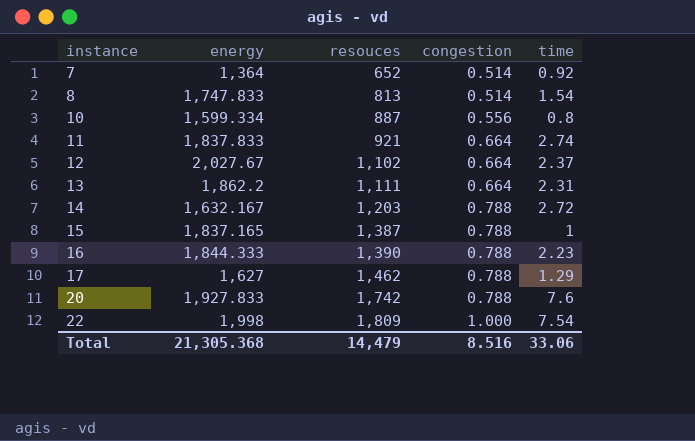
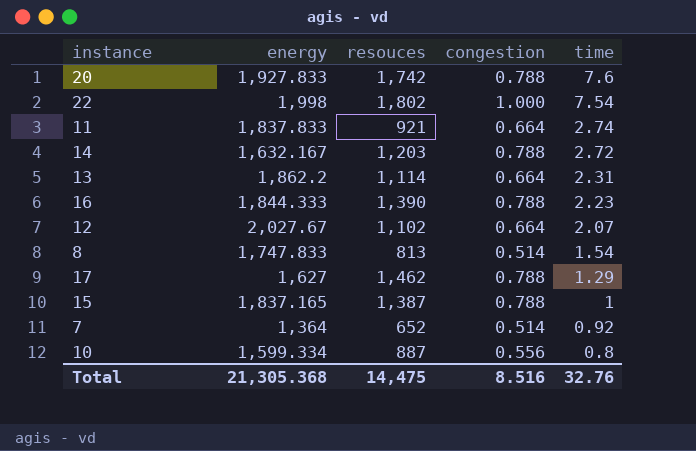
row order: instance ascending -> time descending
22 | resouces: 1,809 -> 1,802
13 | resouces: 1,111 -> 1,114
12 | time: 2.37 -> 2.07
Total | resouces: 14,479 -> 14,475
Total | time: 33.06 -> 32.76

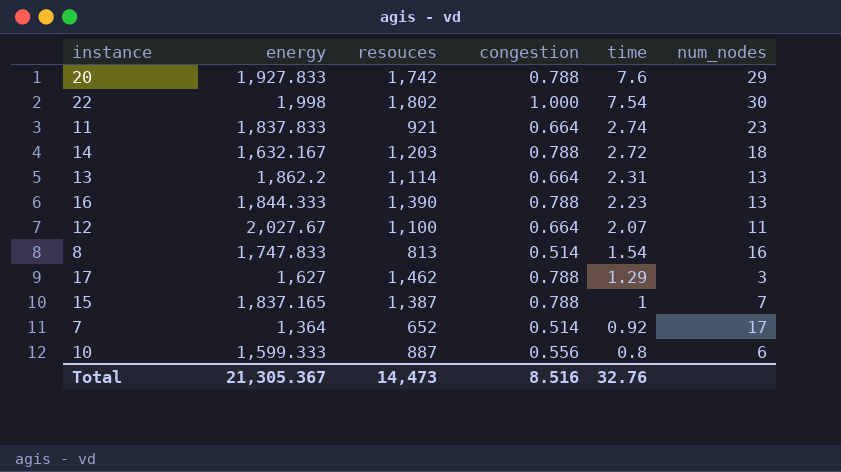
column num_nodes | position: none -> 6
12 | resouces: 1,102 -> 1,100
10 | energy: 1,599.334 -> 1,599.333
Total | energy: 21,305.368 -> 21,305.367
Total | resouces: 14,475 -> 14,473

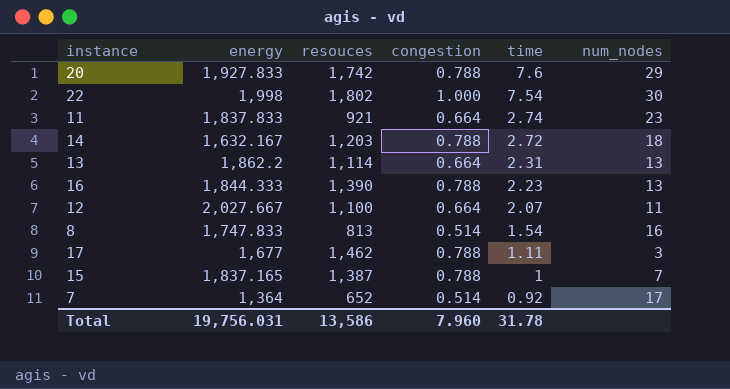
row 10: 1,599.333 | 887 | 0.556 | 0.8 | 6 -> none
12 | energy: 2,027.67 -> 2,027.667
17 | energy: 1,627 -> 1,677
17 | time: 1.29 -> 1.11
Total | energy: 21,305.367 -> 19,756.031
Total | resouces: 14,473 -> 13,586
Total | congestion: 8.516 -> 7.960
Total | time: 32.76 -> 31.78

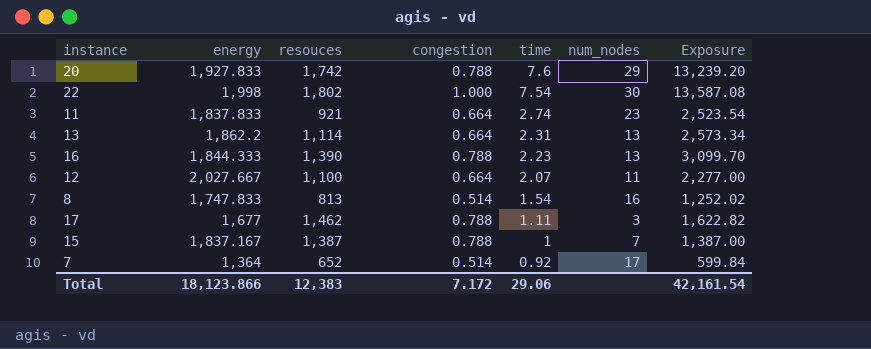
column Exposure | formula: none -> [resouces] * [time]
row 14: 1,632.167 | 1,203 | 0.788 | 2.72 | 18 -> none
15 | energy: 1,837.165 -> 1,837.167
Total | energy: 19,756.031 -> 18,123.866
Total | resouces: 13,586 -> 12,383
Total | congestion: 7.960 -> 7.172
Total | time: 31.78 -> 29.06

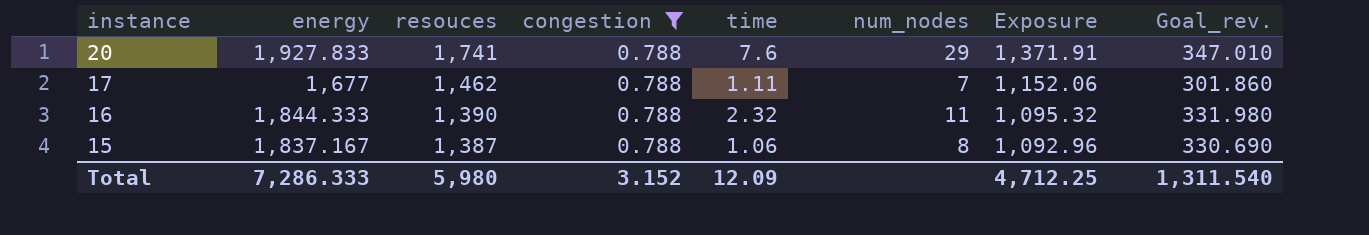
filter: none -> congestion = 0.788
row order: time descending -> instance descending
column Exposure | formula: [resouces] * [time] -> [resouces] * [congestion]
column Goal_rev. | formula: none -> [energy] * 0.18
20 | resouces: 1,742 -> 1,741
17 | num_nodes: 3 -> 7
16 | time: 2.23 -> 2.32
16 | num_nodes: 13 -> 11
15 | time: 1 -> 1.06
15 | num_nodes: 7 -> 8
Total | energy: 18,123.866 -> 7,286.333
Total | resouces: 12,383 -> 5,980
Total | congestion: 7.172 -> 3.152
Total | time: 29.06 -> 12.09
Total | Exposure: 42,161.54 -> 4,712.25

